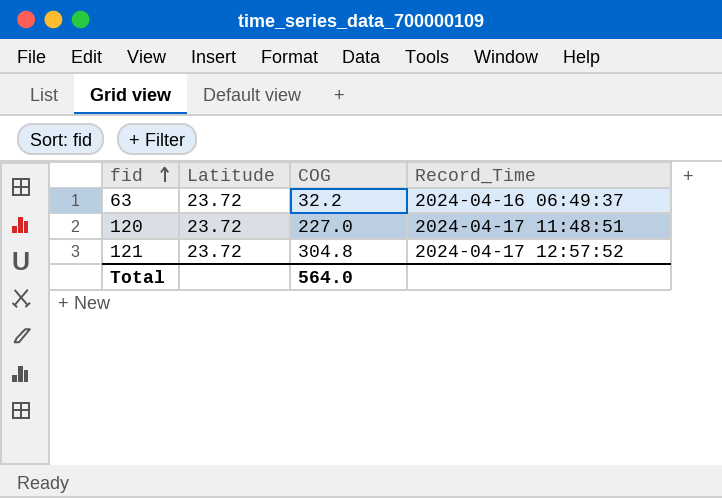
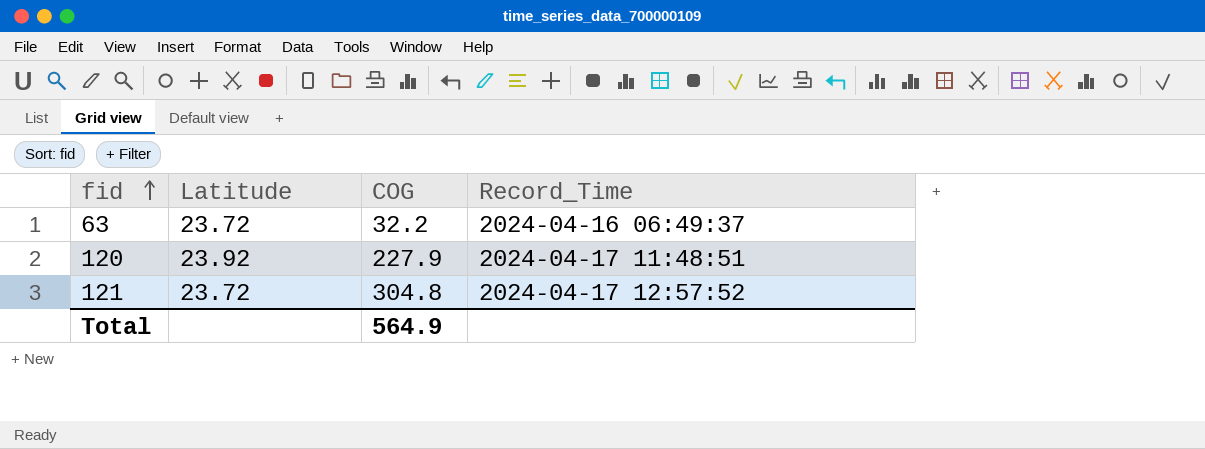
120 | Latitude: 23.72 -> 23.92
120 | COG: 227.0 -> 227.9
Total | COG: 564.0 -> 564.9

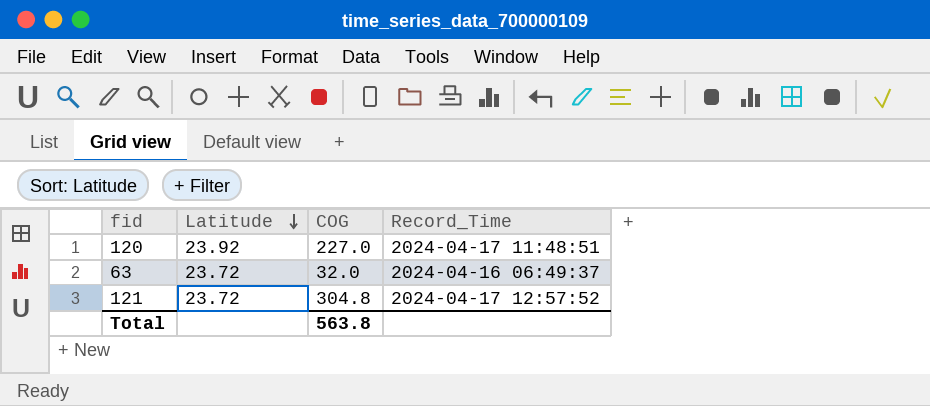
row order: fid ascending -> Latitude descending
120 | COG: 227.9 -> 227.0
63 | COG: 32.2 -> 32.0
Total | COG: 564.9 -> 563.8

